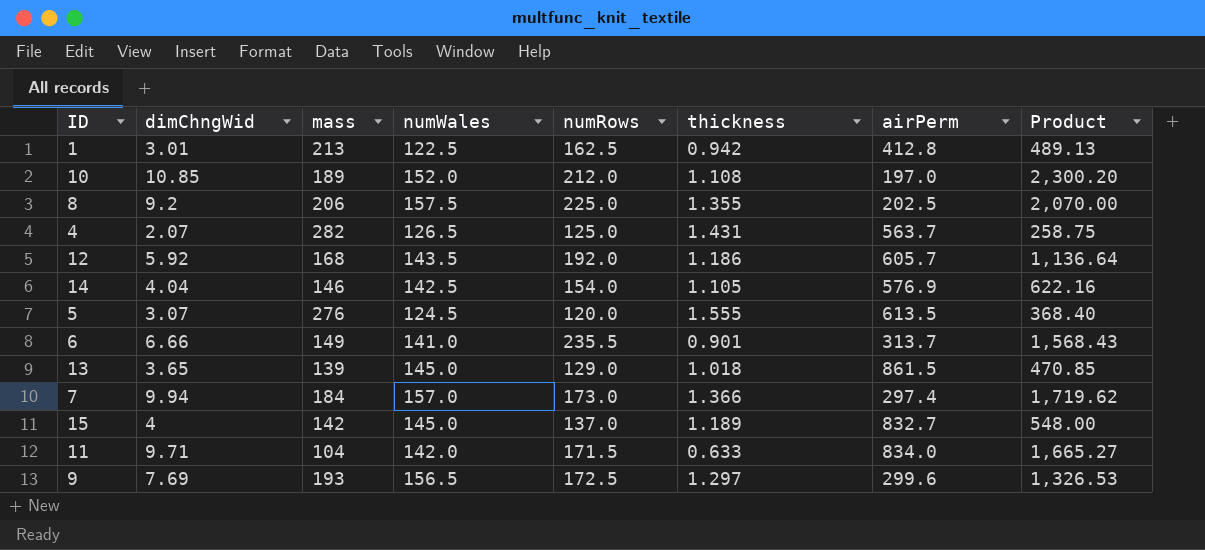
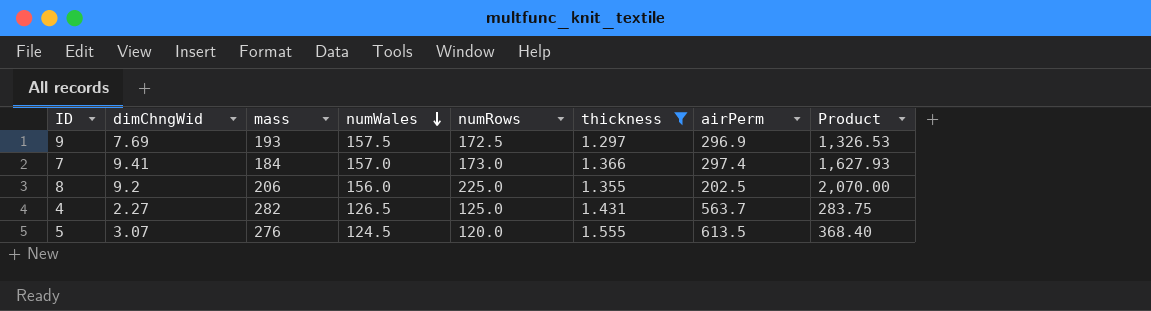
filter: none -> thickness >= 1.297
row order: none -> numWales descending
9 | numWales: 156.5 -> 157.5
9 | airPerm: 299.6 -> 296.9
7 | dimChngWid: 9.94 -> 9.41
7 | Product: 1,719.62 -> 1,627.93
8 | numWales: 157.5 -> 156.0
4 | dimChngWid: 2.07 -> 2.27
4 | Product: 258.75 -> 283.75

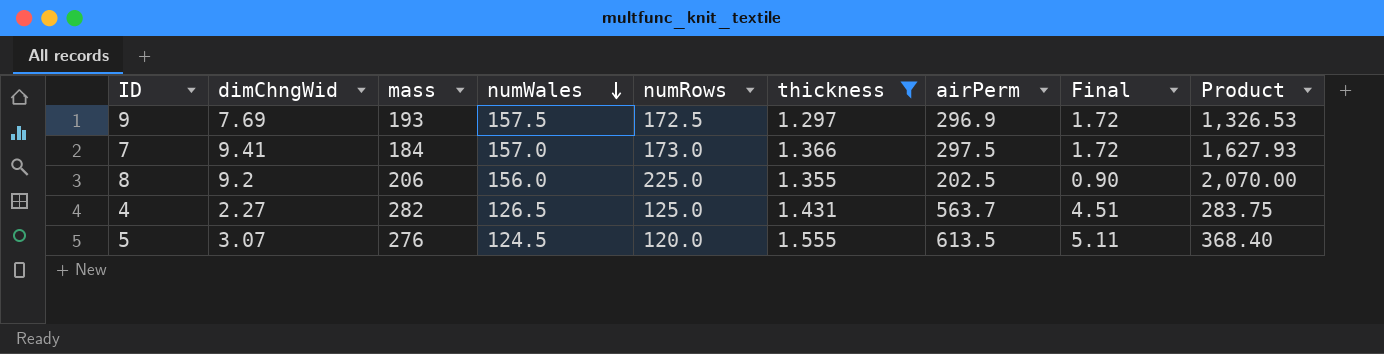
column Final | formula: none -> [airPerm] / [numRows]
7 | airPerm: 297.4 -> 297.5

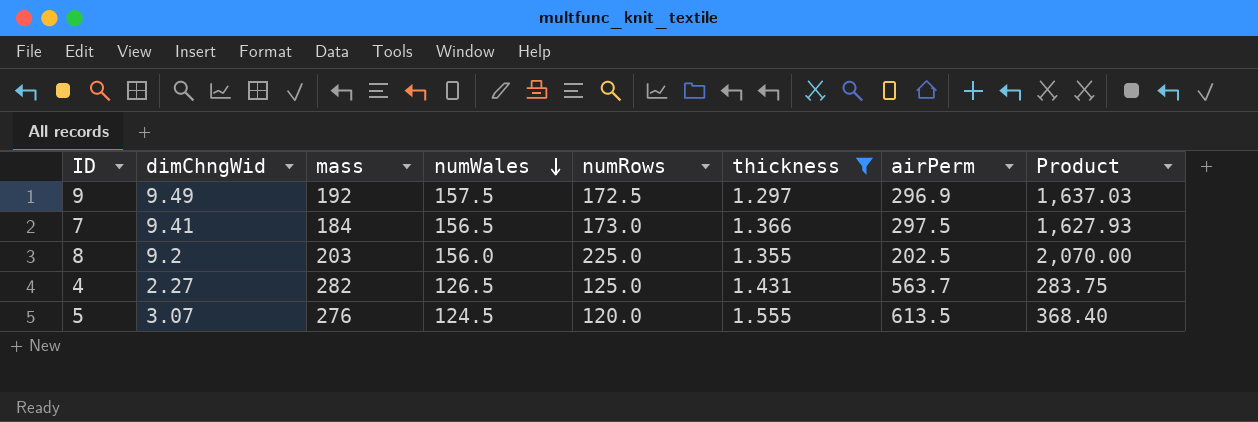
column Final | formula: [airPerm] / [numRows] -> none
9 | dimChngWid: 7.69 -> 9.49
9 | mass: 193 -> 192
9 | Product: 1,326.53 -> 1,637.03
7 | numWales: 157.0 -> 156.5
8 | mass: 206 -> 203

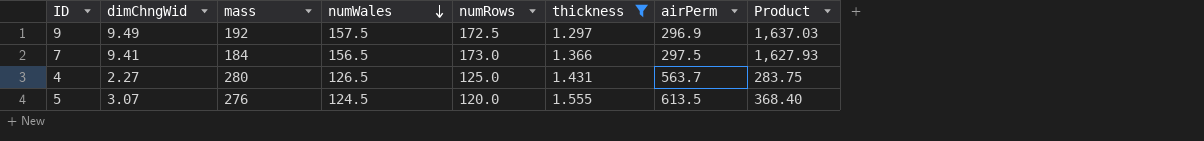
row 8: 9.2 | 203 | 156.0 | 225.0 | 1.355 | 202.5 | 2,070.00 -> none
4 | mass: 282 -> 280

